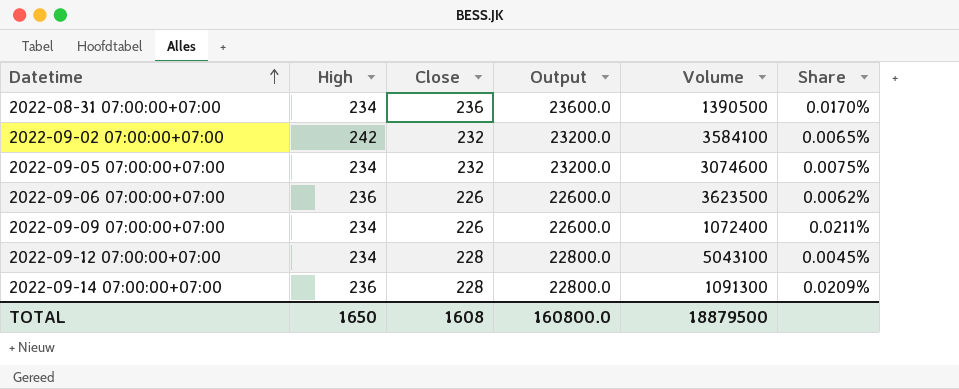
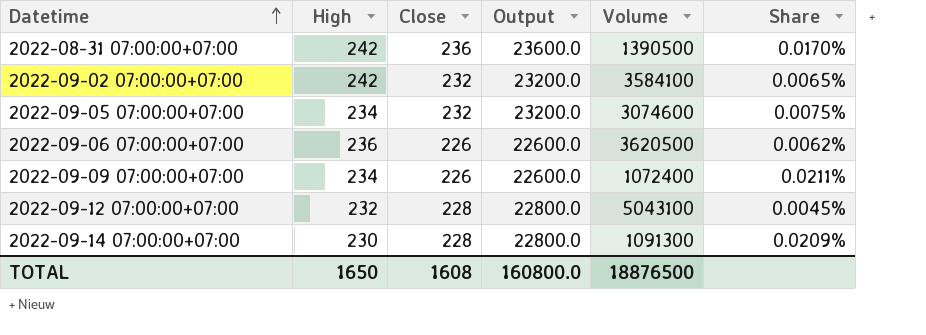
2022-08-31 07:00:00+07:00 | High: 234 -> 242
2022-09-06 07:00:00+07:00 | Volume: 3623500 -> 3620500
2022-09-12 07:00:00+07:00 | High: 234 -> 232
2022-09-14 07:00:00+07:00 | High: 236 -> 230
TOTAL | Volume: 18879500 -> 18876500

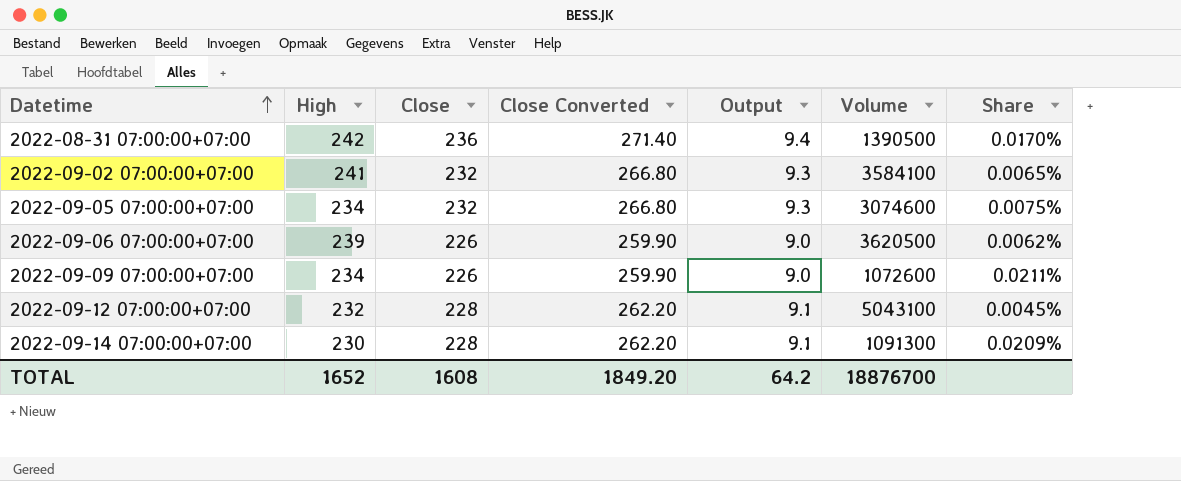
column Close Converted | formula: none -> [Close] * 1.15
column Output | formula: [Close] * 100 -> [Close] * 0.04
2022-09-02 07:00:00+07:00 | High: 242 -> 241
2022-09-06 07:00:00+07:00 | High: 236 -> 239
2022-09-09 07:00:00+07:00 | Volume: 1072400 -> 1072600
TOTAL | High: 1650 -> 1652
TOTAL | Output: 160800.0 -> 64.2
TOTAL | Volume: 18876500 -> 18876700

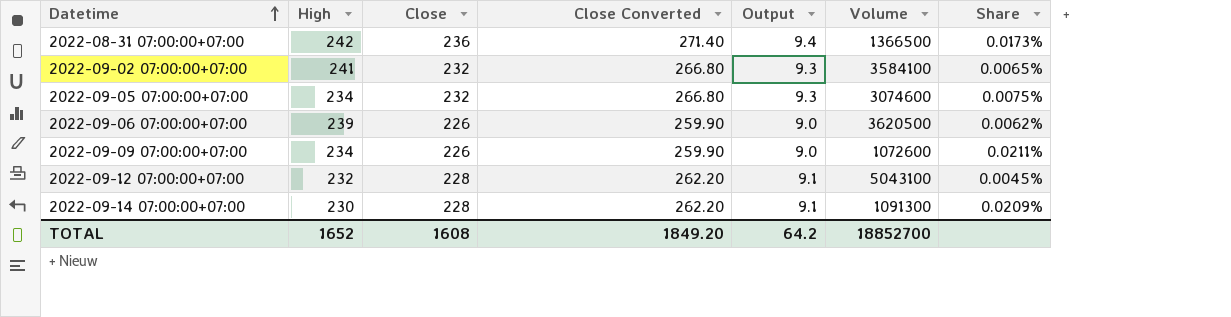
2022-08-31 07:00:00+07:00 | Volume: 1390500 -> 1366500
2022-08-31 07:00:00+07:00 | Share: 0.0170% -> 0.0173%
TOTAL | Volume: 18876700 -> 18852700

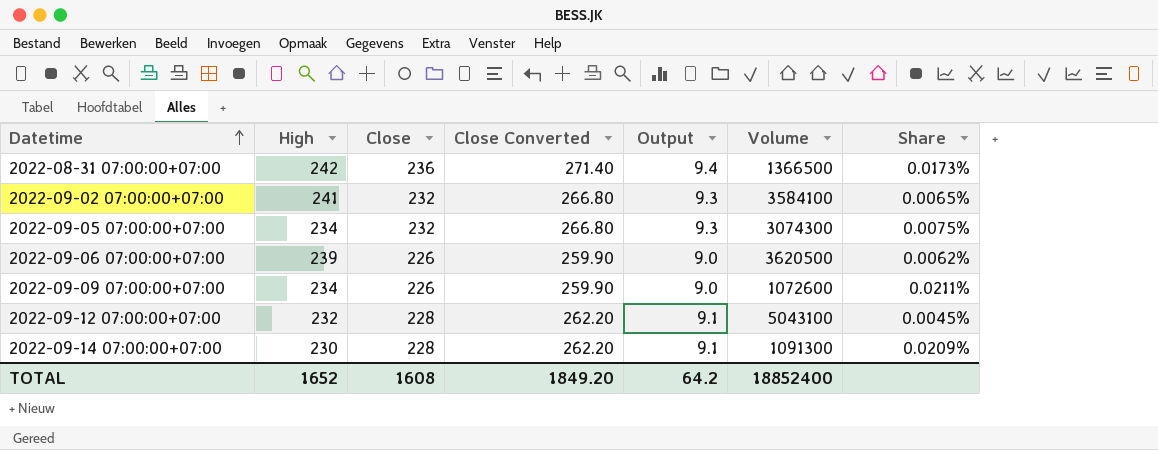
2022-09-05 07:00:00+07:00 | Volume: 3074600 -> 3074300
TOTAL | Volume: 18852700 -> 18852400

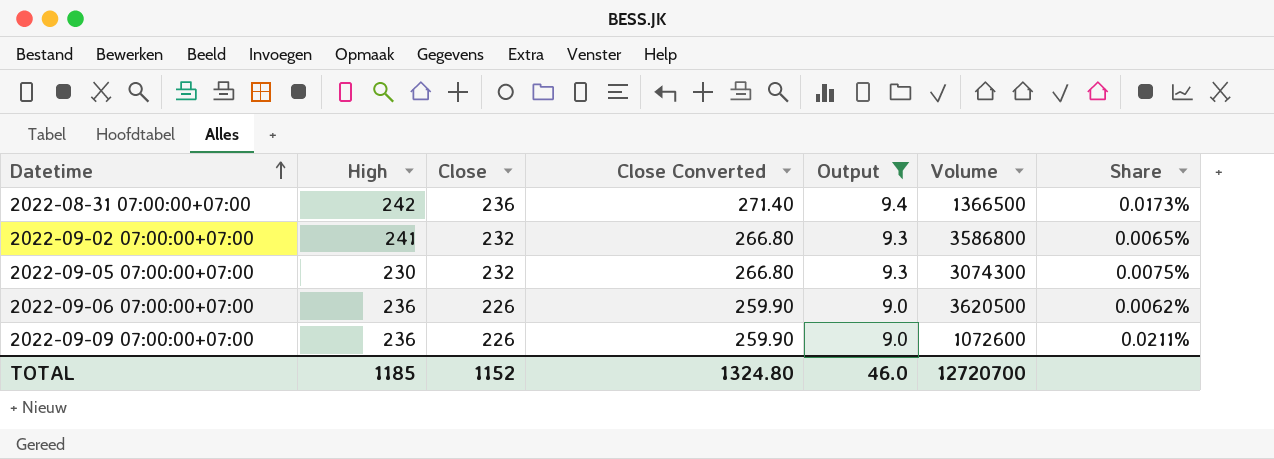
filter: none -> Output != 9.1
2022-09-02 07:00:00+07:00 | Volume: 3584100 -> 3586800
2022-09-05 07:00:00+07:00 | High: 234 -> 230
2022-09-06 07:00:00+07:00 | High: 239 -> 236
2022-09-09 07:00:00+07:00 | High: 234 -> 236
TOTAL | High: 1652 -> 1185
TOTAL | Close: 1608 -> 1152
TOTAL | Close Converted: 1849.20 -> 1324.80
TOTAL | Output: 64.2 -> 46.0
TOTAL | Volume: 18852400 -> 12720700

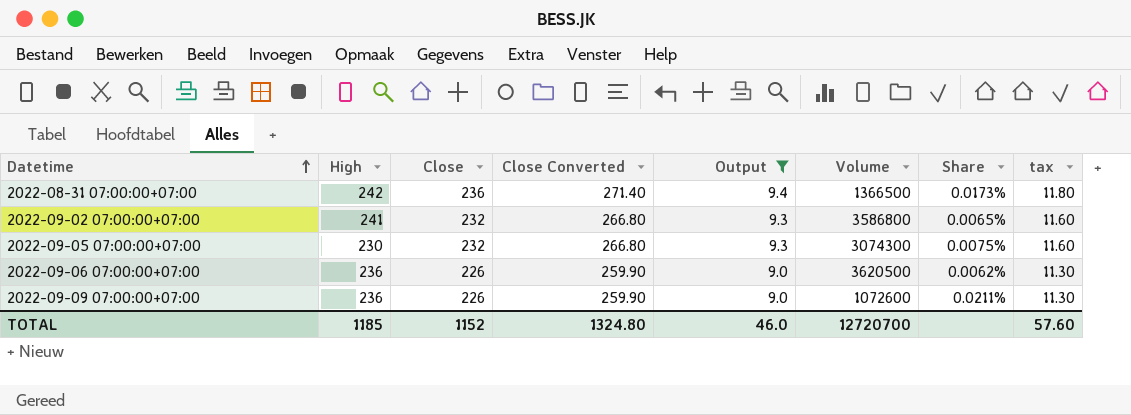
column tax | formula: none -> [Close] * 0.05

